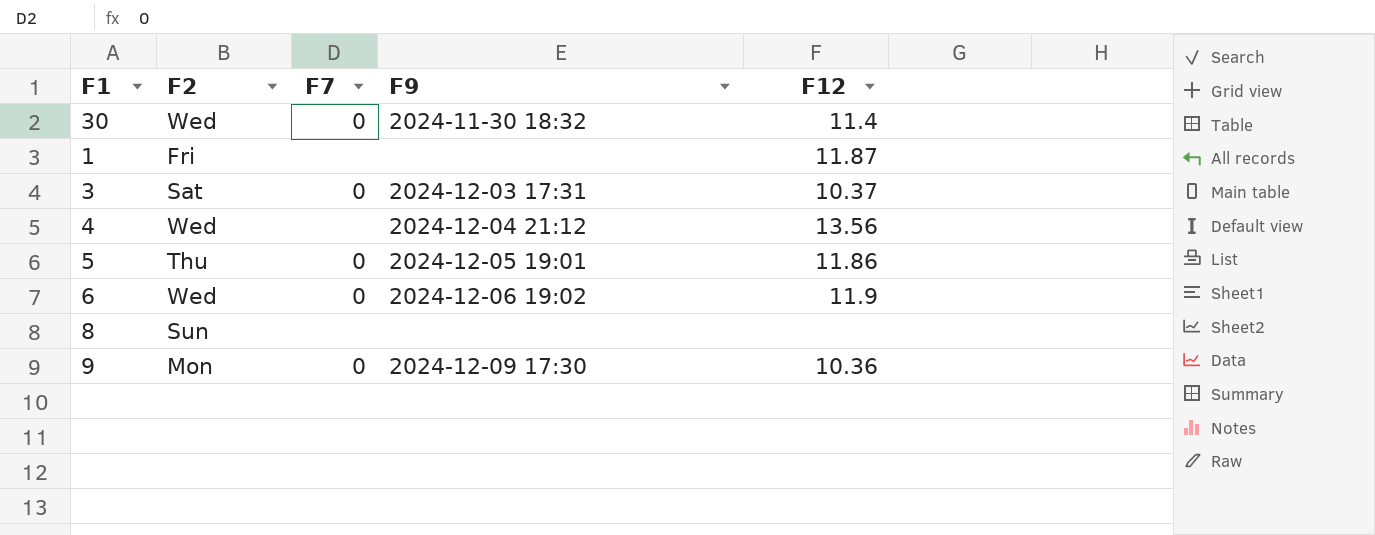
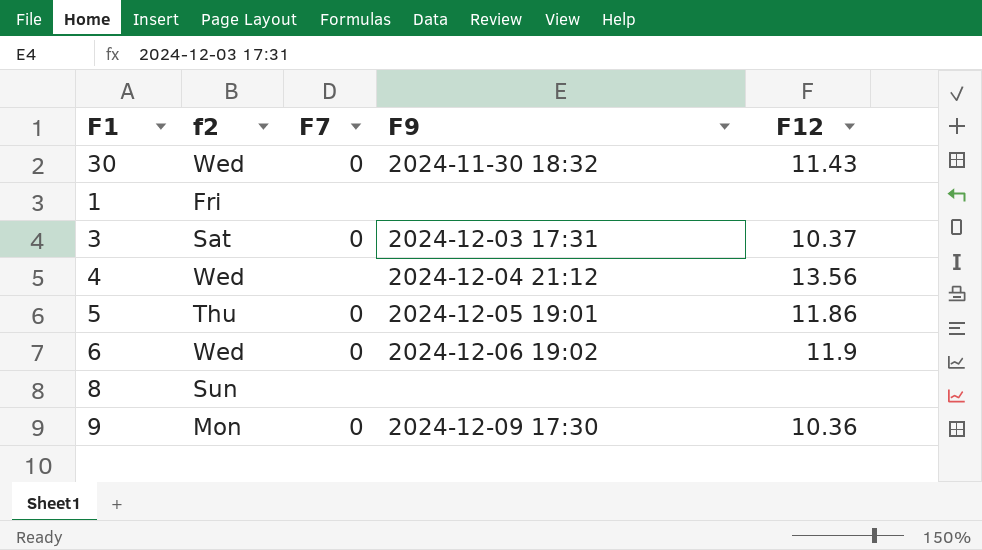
column name: F2 -> f2
30 | F12: 11.4 -> 11.43
1 | F12: 11.87 -> none

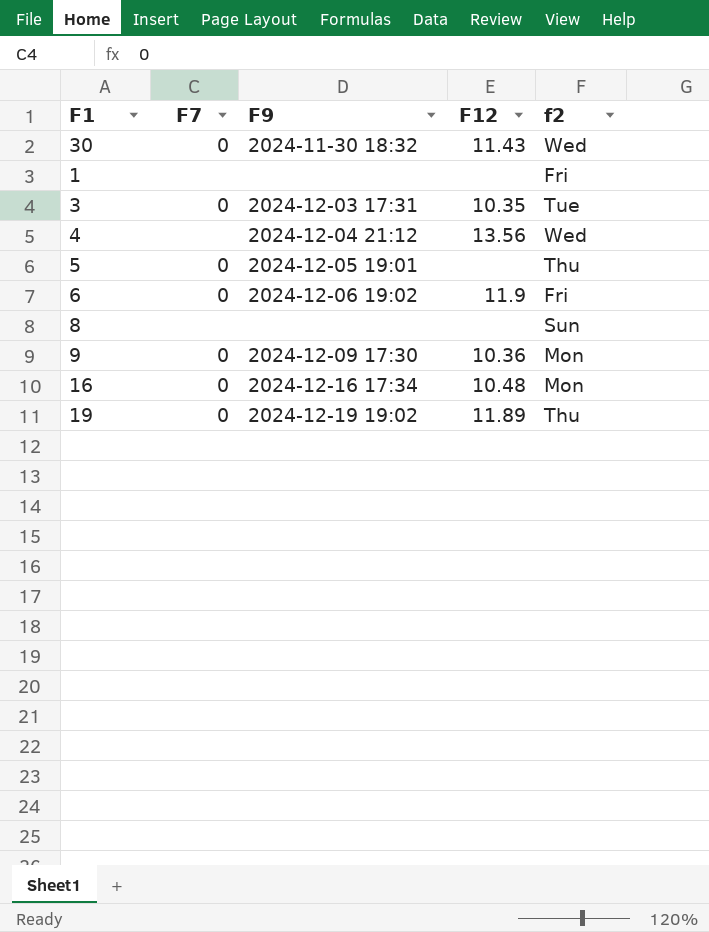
column f2 | position: 2 -> 5
3 | F12: 10.37 -> 10.35
3 | f2: Sat -> Tue
5 | F12: 11.86 -> none
6 | f2: Wed -> Fri
row 16: none -> 0 | 2024-12-16 17:34 | 10.48 | Mon
row 19: none -> 0 | 2024-12-19 19:02 | 11.89 | Thu

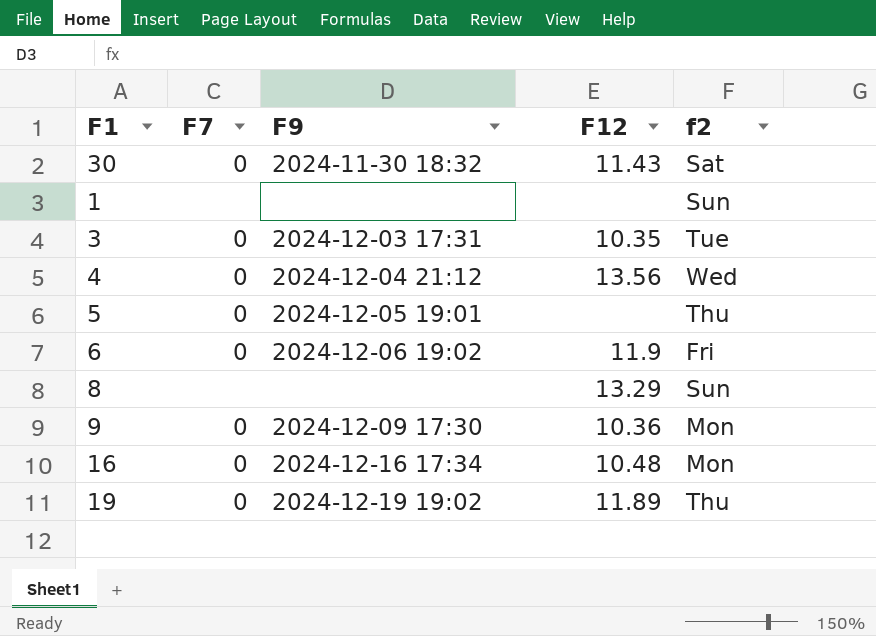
30 | f2: Wed -> Sat
1 | f2: Fri -> Sun
4 | F7: none -> 0
8 | F12: none -> 13.29

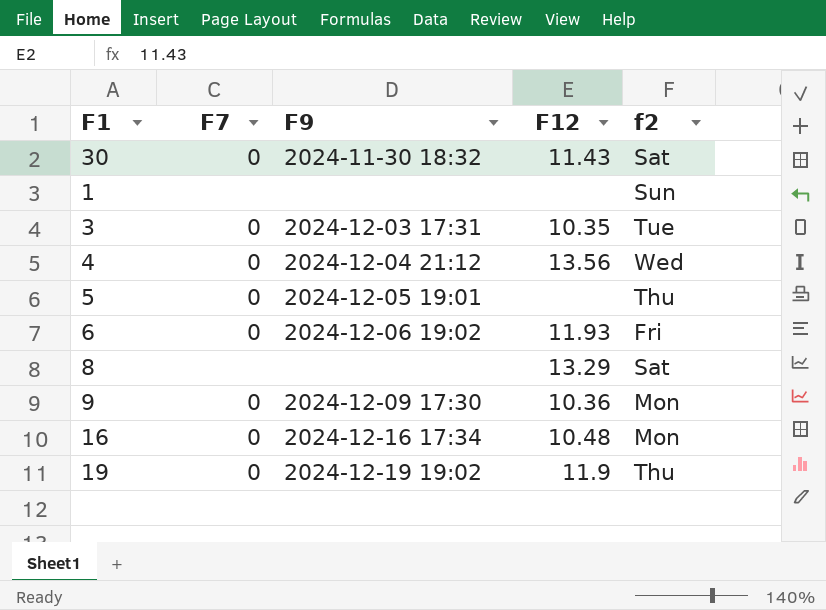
6 | F12: 11.9 -> 11.93
8 | f2: Sun -> Sat
19 | F12: 11.89 -> 11.9

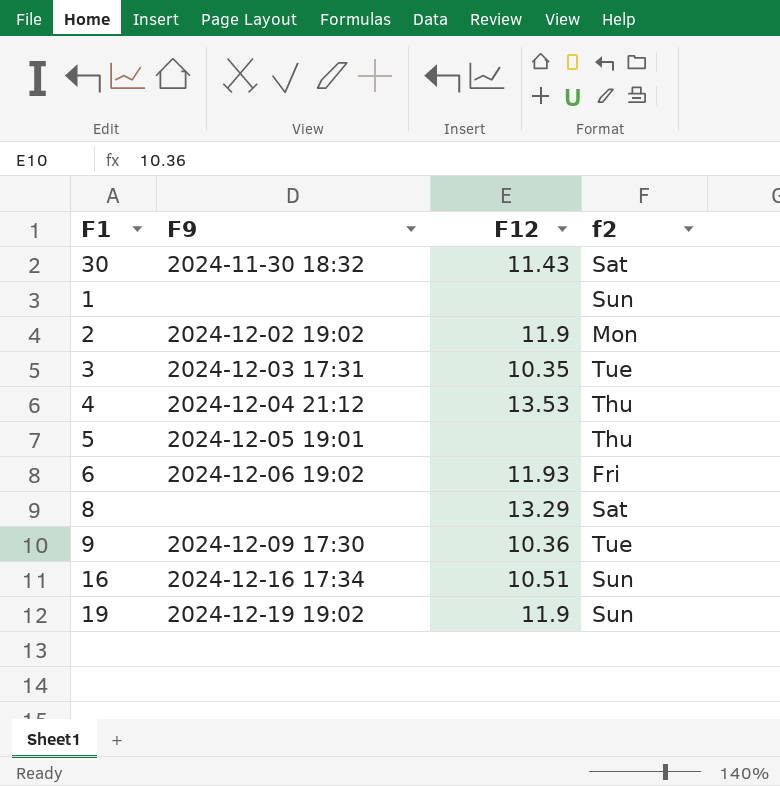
column F7 | position: 2 -> none
row 2: none -> 2024-12-02 19:02 | 11.9 | Mon
4 | F12: 13.56 -> 13.53
4 | f2: Wed -> Thu
9 | f2: Mon -> Tue
16 | F12: 10.48 -> 10.51
16 | f2: Mon -> Sun
19 | f2: Thu -> Sun

